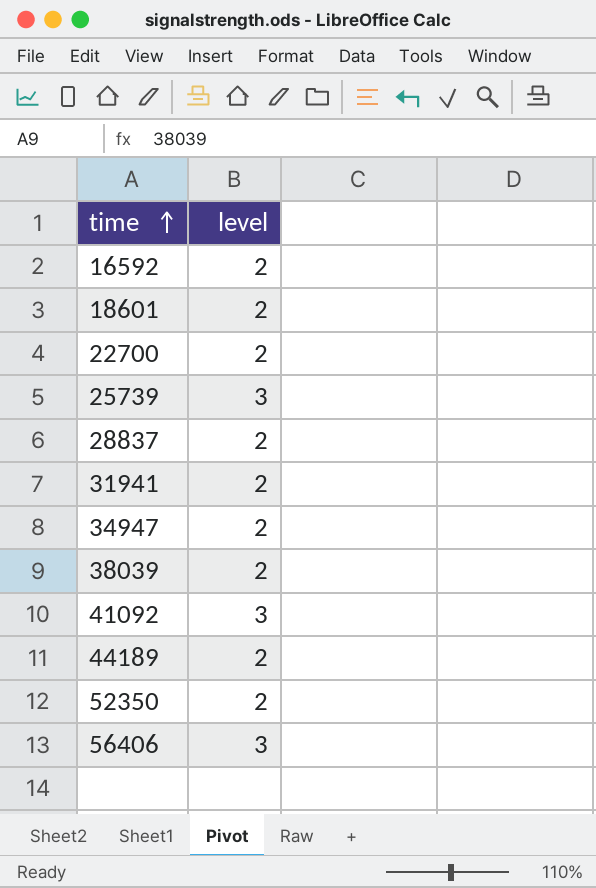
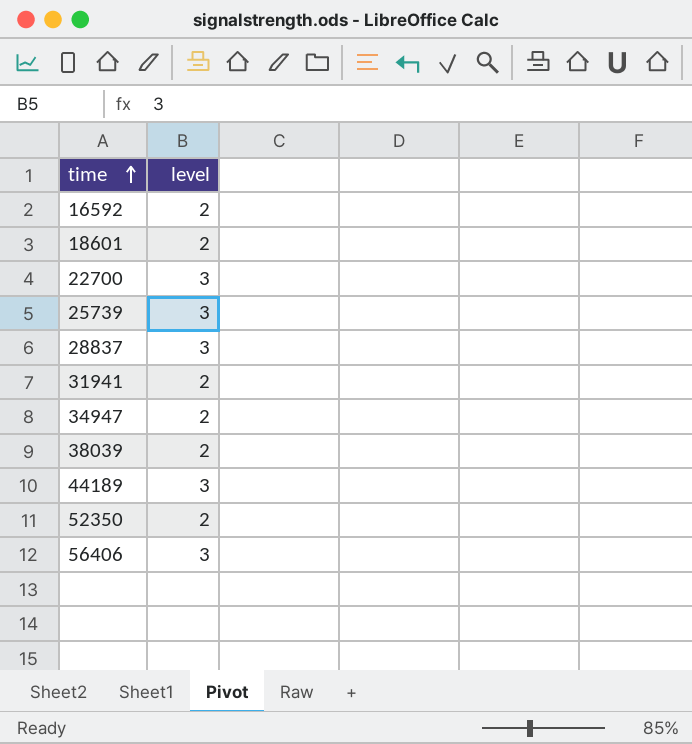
row 41092: 3 -> none
22700 | level: 2 -> 3
28837 | level: 2 -> 3
44189 | level: 2 -> 3

